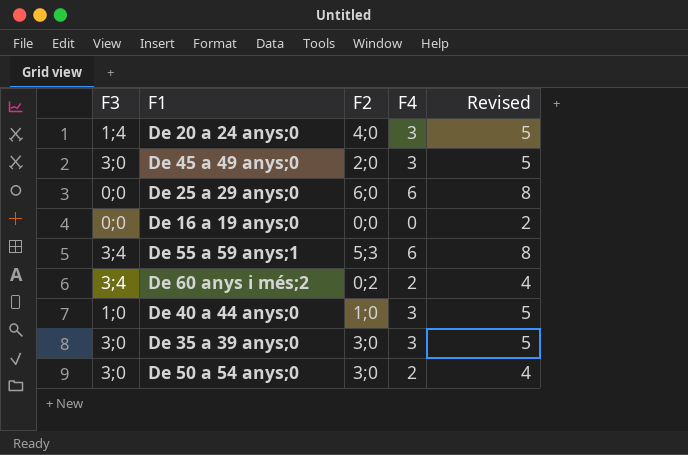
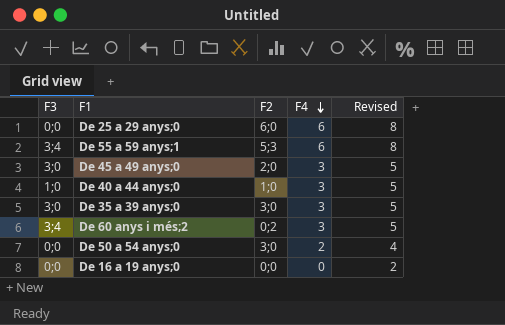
row order: none -> F4 descending
row De 20 a 24 anys;0: 1;4 | 4;0 | 3 | 5 -> none
De 60 anys i més;2 | F4: 2 -> 3
De 60 anys i més;2 | Revised: 4 -> 5
De 50 a 54 anys;0 | F3: 3;0 -> 0;0

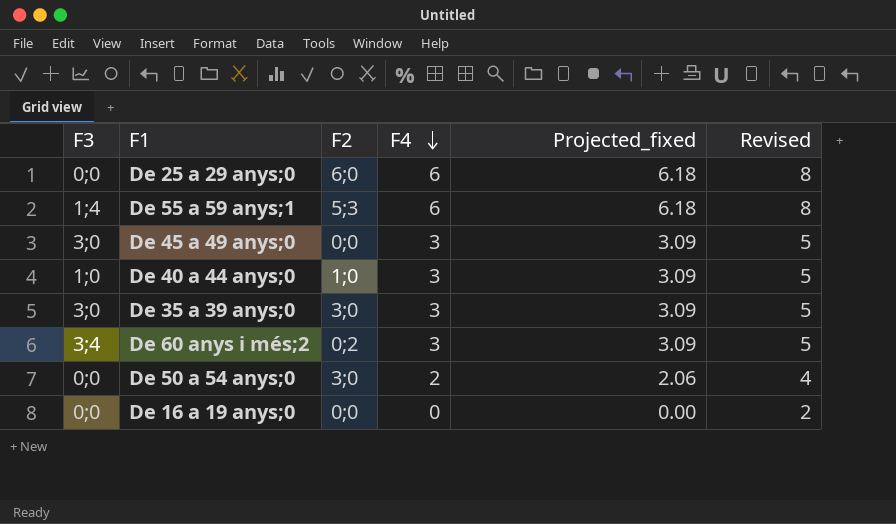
column Projected_fixed | formula: none -> [F4] * 1.03
De 55 a 59 anys;1 | F3: 3;4 -> 1;4
De 45 a 49 anys;0 | F2: 2;0 -> 0;0

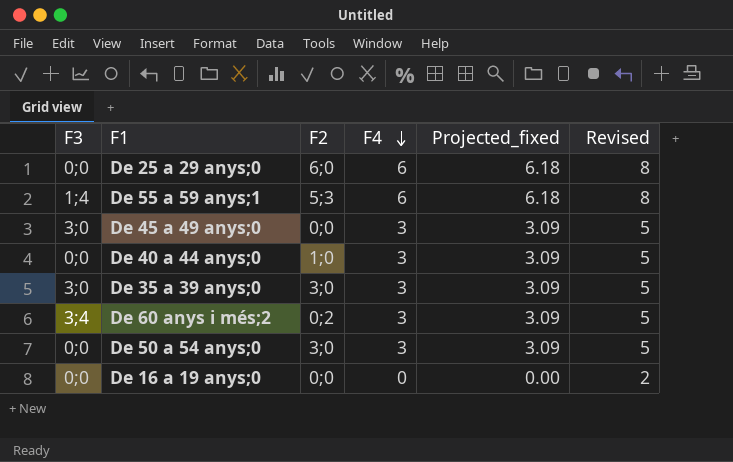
De 40 a 44 anys;0 | F3: 1;0 -> 0;0
De 50 a 54 anys;0 | F4: 2 -> 3
De 50 a 54 anys;0 | Projected_fixed: 2.06 -> 3.09
De 50 a 54 anys;0 | Revised: 4 -> 5

